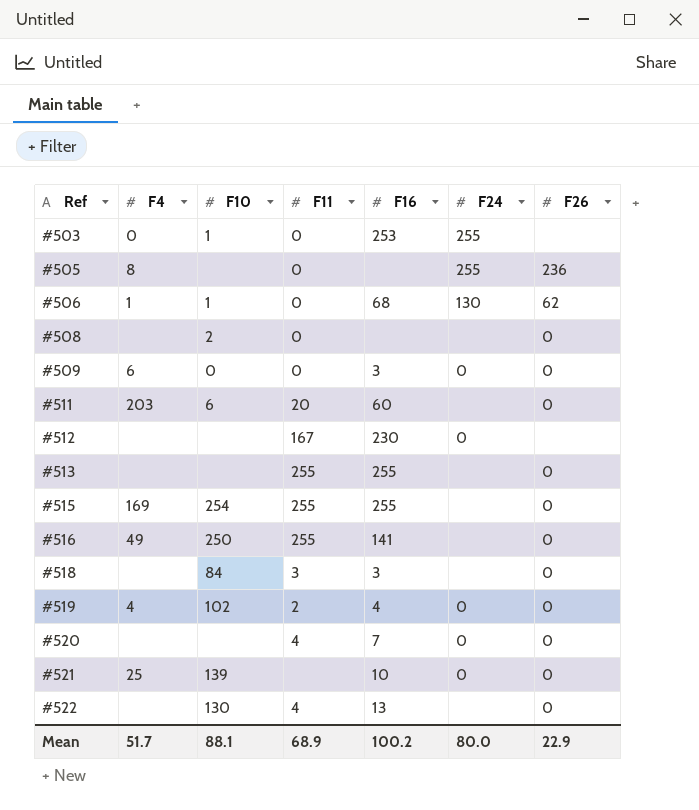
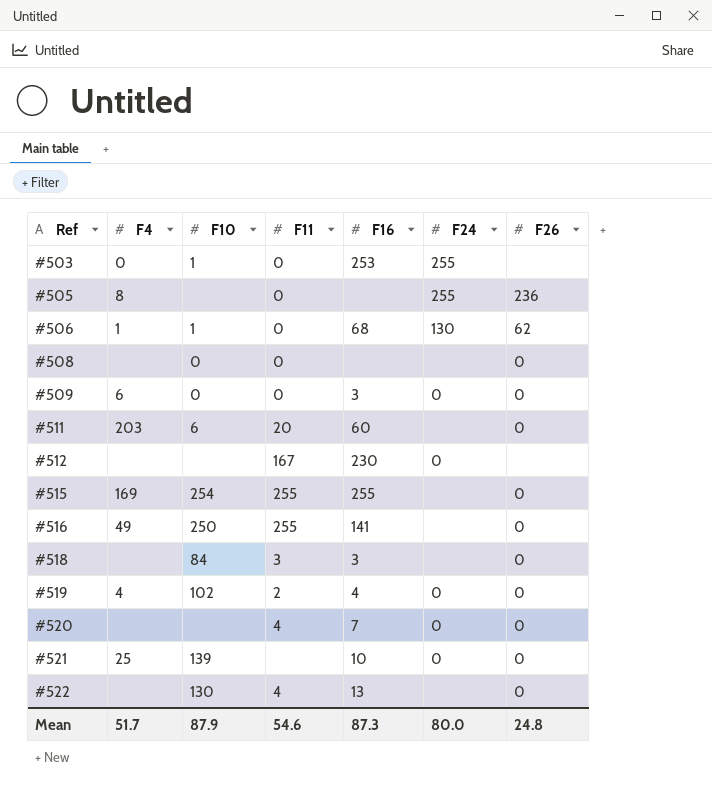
row #513: none | none | 255 | 255 | none | 0 -> none
#508 | F10: 2 -> 0
Mean | F10: 88.1 -> 87.9
Mean | F11: 68.9 -> 54.6
Mean | F16: 100.2 -> 87.3
Mean | F26: 22.9 -> 24.8

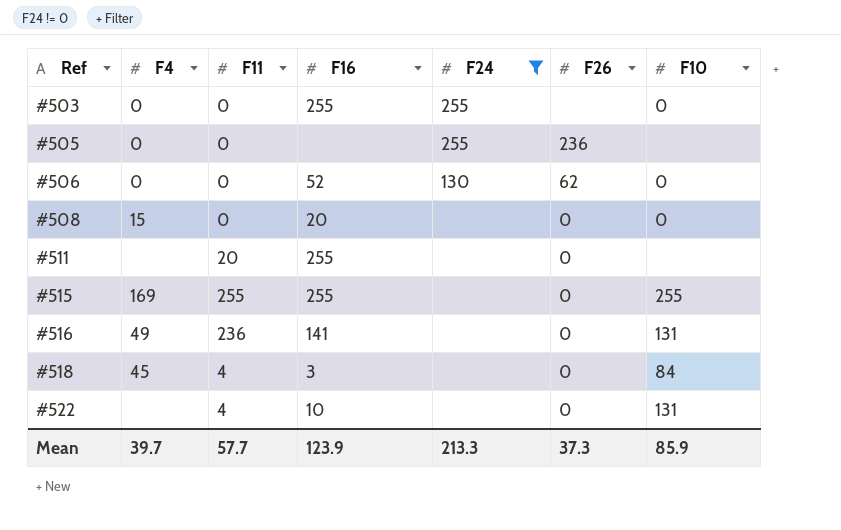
filter: none -> F24 != 0
column F10 | position: 3 -> 7
#503 | F16: 253 -> 255
#503 | F10: 1 -> 0
#505 | F4: 8 -> 0
#506 | F4: 1 -> 0
#506 | F16: 68 -> 52
#506 | F10: 1 -> 0
#508 | F4: none -> 15
#508 | F16: none -> 20
#511 | F4: 203 -> none
#511 | F16: 60 -> 255
#511 | F10: 6 -> none
#515 | F10: 254 -> 255
#516 | F11: 255 -> 236
#516 | F10: 250 -> 131
#518 | F4: none -> 45
#518 | F11: 3 -> 4
#522 | F16: 13 -> 10
#522 | F10: 130 -> 131
Mean | F4: 51.7 -> 39.7
Mean | F11: 54.6 -> 57.7
Mean | F16: 87.3 -> 123.9
Mean | F24: 80.0 -> 213.3
Mean | F26: 24.8 -> 37.3
Mean | F10: 87.9 -> 85.9

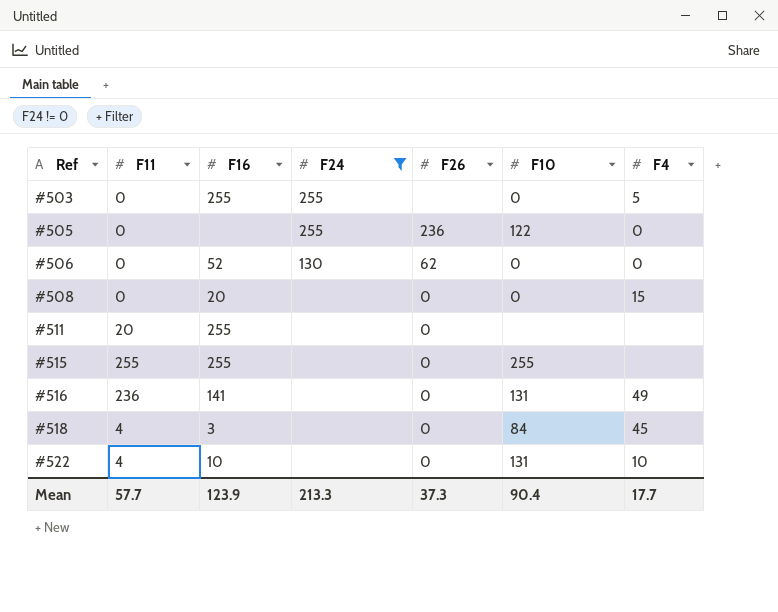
column F4 | position: 2 -> 7
#503 | F4: 0 -> 5
#505 | F10: none -> 122
#515 | F4: 169 -> none
#522 | F4: none -> 10
Mean | F10: 85.9 -> 90.4
Mean | F4: 39.7 -> 17.7

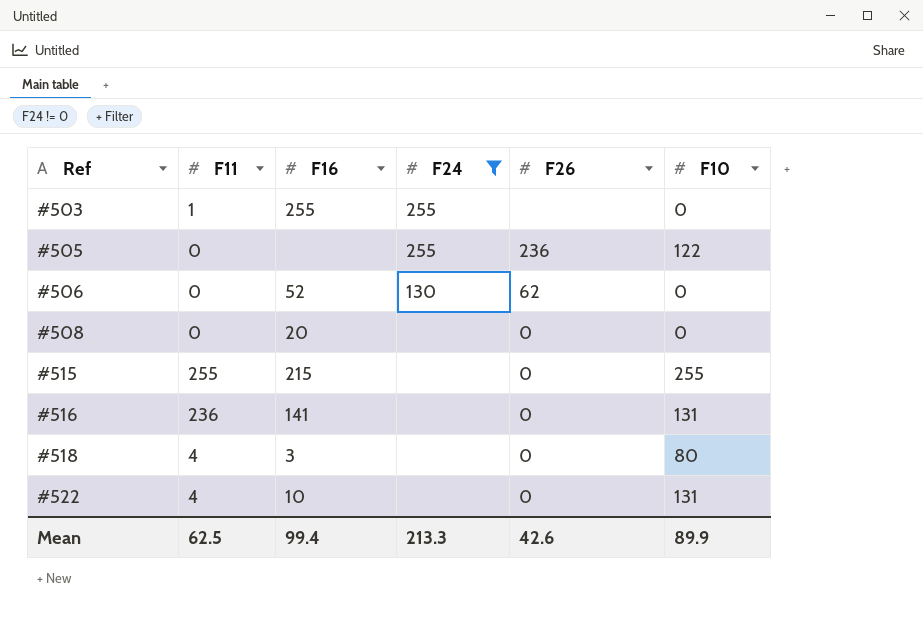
column F4 | position: 7 -> none
row #511: 20 | 255 | none | 0 | none | none -> none
#503 | F11: 0 -> 1
#515 | F16: 255 -> 215
#518 | F10: 84 -> 80
Mean | F11: 57.7 -> 62.5
Mean | F16: 123.9 -> 99.4
Mean | F26: 37.3 -> 42.6
Mean | F10: 90.4 -> 89.9

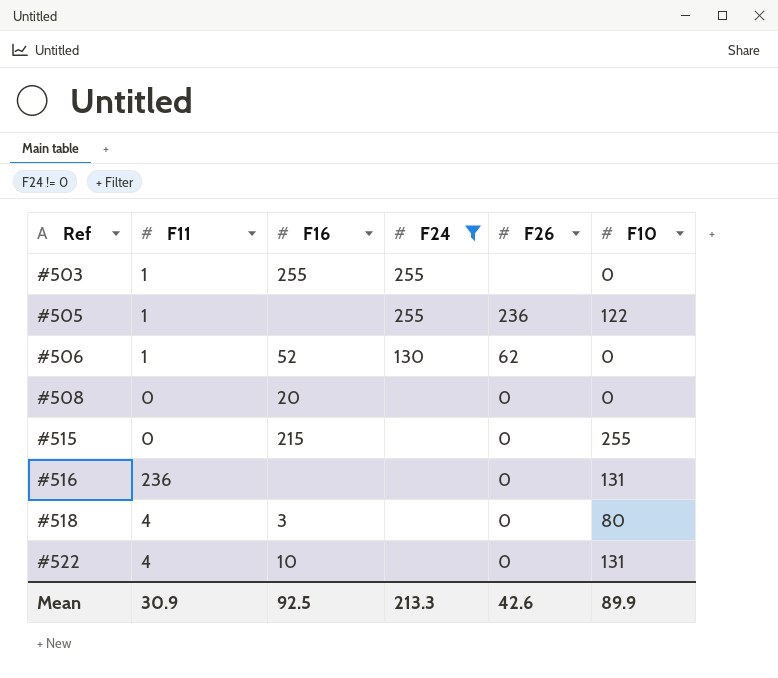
#505 | F11: 0 -> 1
#506 | F11: 0 -> 1
#515 | F11: 255 -> 0
#516 | F16: 141 -> none
Mean | F11: 62.5 -> 30.9
Mean | F16: 99.4 -> 92.5

